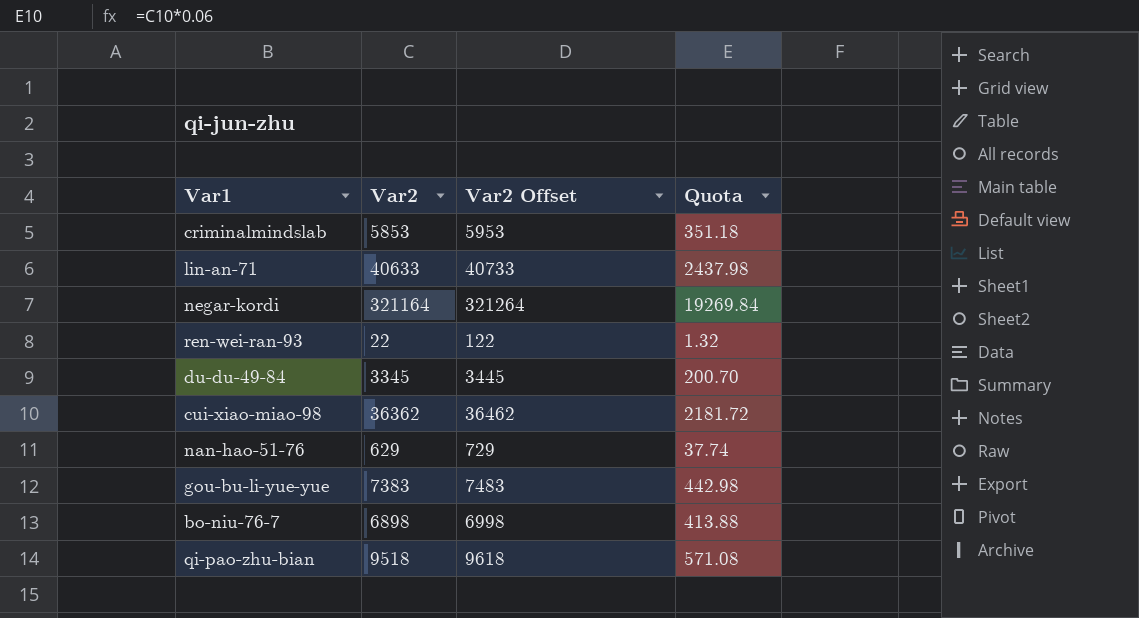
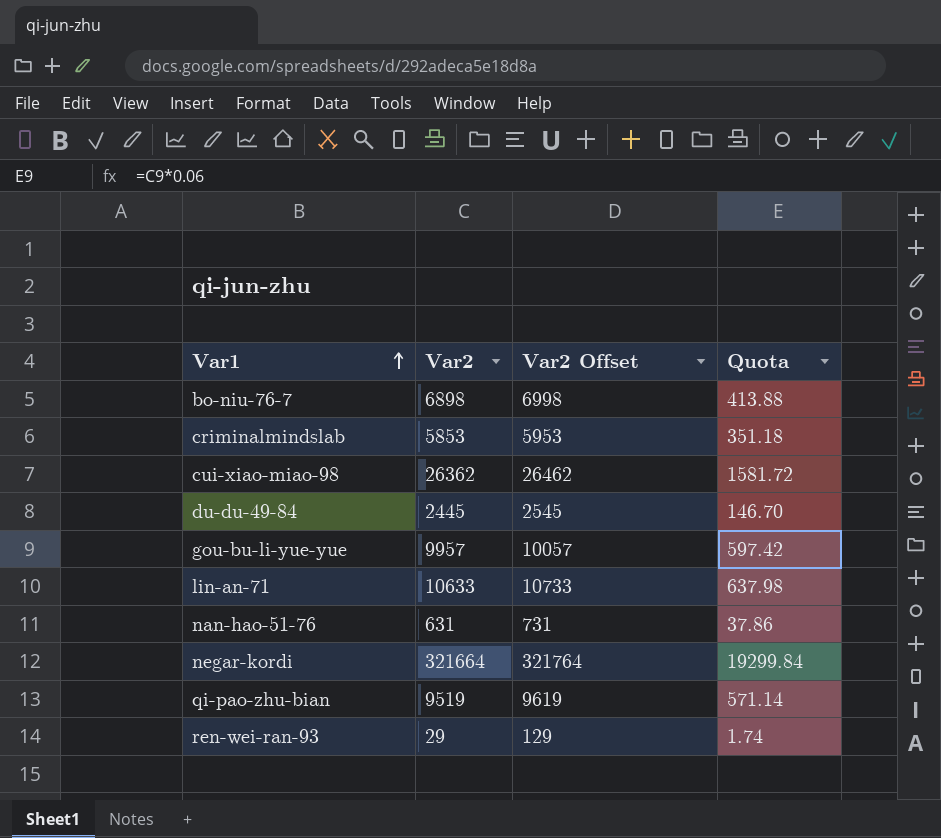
row order: none -> Var1 ascending
cui-xiao-miao-98 | Var2: 36362 -> 26362
cui-xiao-miao-98 | Var2 Offset: 36462 -> 26462
cui-xiao-miao-98 | Quota: 2181.72 -> 1581.72
du-du-49-84 | Var2: 3345 -> 2445
du-du-49-84 | Var2 Offset: 3445 -> 2545
du-du-49-84 | Quota: 200.70 -> 146.70
gou-bu-li-yue-yue | Var2: 7383 -> 9957
gou-bu-li-yue-yue | Var2 Offset: 7483 -> 10057
gou-bu-li-yue-yue | Quota: 442.98 -> 597.42
lin-an-71 | Var2: 40633 -> 10633
lin-an-71 | Var2 Offset: 40733 -> 10733
lin-an-71 | Quota: 2437.98 -> 637.98
nan-hao-51-76 | Var2: 629 -> 631
nan-hao-51-76 | Var2 Offset: 729 -> 731
nan-hao-51-76 | Quota: 37.74 -> 37.86
negar-kordi | Var2: 321164 -> 321664
negar-kordi | Var2 Offset: 321264 -> 321764
negar-kordi | Quota: 19269.84 -> 19299.84
qi-pao-zhu-bian | Var2: 9518 -> 9519
qi-pao-zhu-bian | Var2 Offset: 9618 -> 9619
qi-pao-zhu-bian | Quota: 571.08 -> 571.14
ren-wei-ran-93 | Var2: 22 -> 29
ren-wei-ran-93 | Var2 Offset: 122 -> 129
ren-wei-ran-93 | Quota: 1.32 -> 1.74

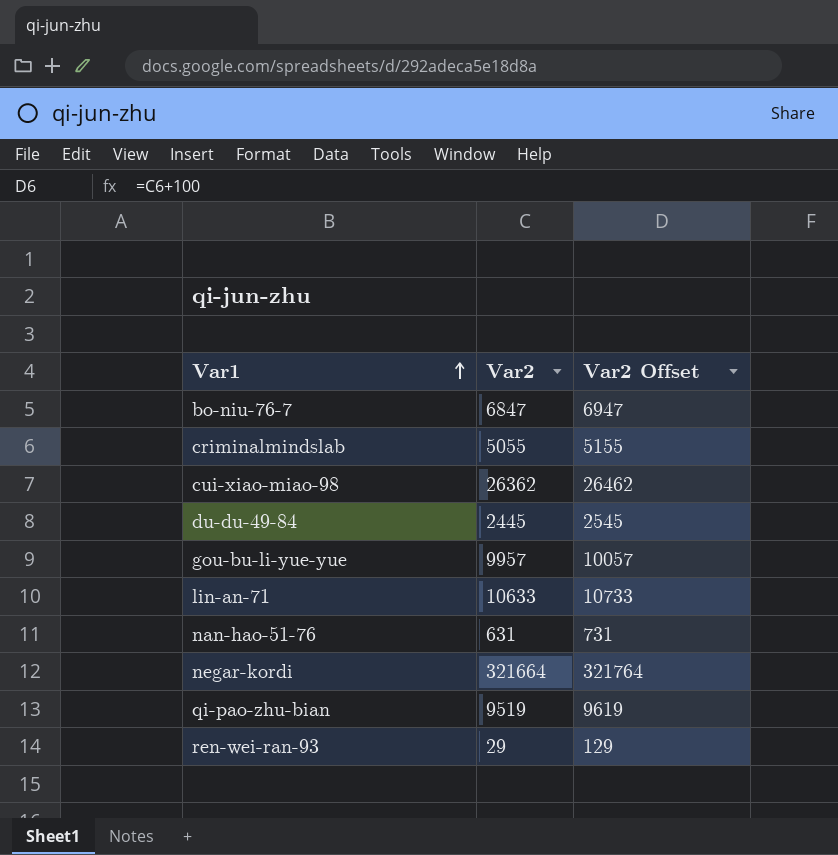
column Quota | formula: [Var2] * 0.06 -> none
bo-niu-76-7 | Var2: 6898 -> 6847
bo-niu-76-7 | Var2 Offset: 6998 -> 6947
criminalmindslab | Var2: 5853 -> 5055
criminalmindslab | Var2 Offset: 5953 -> 5155

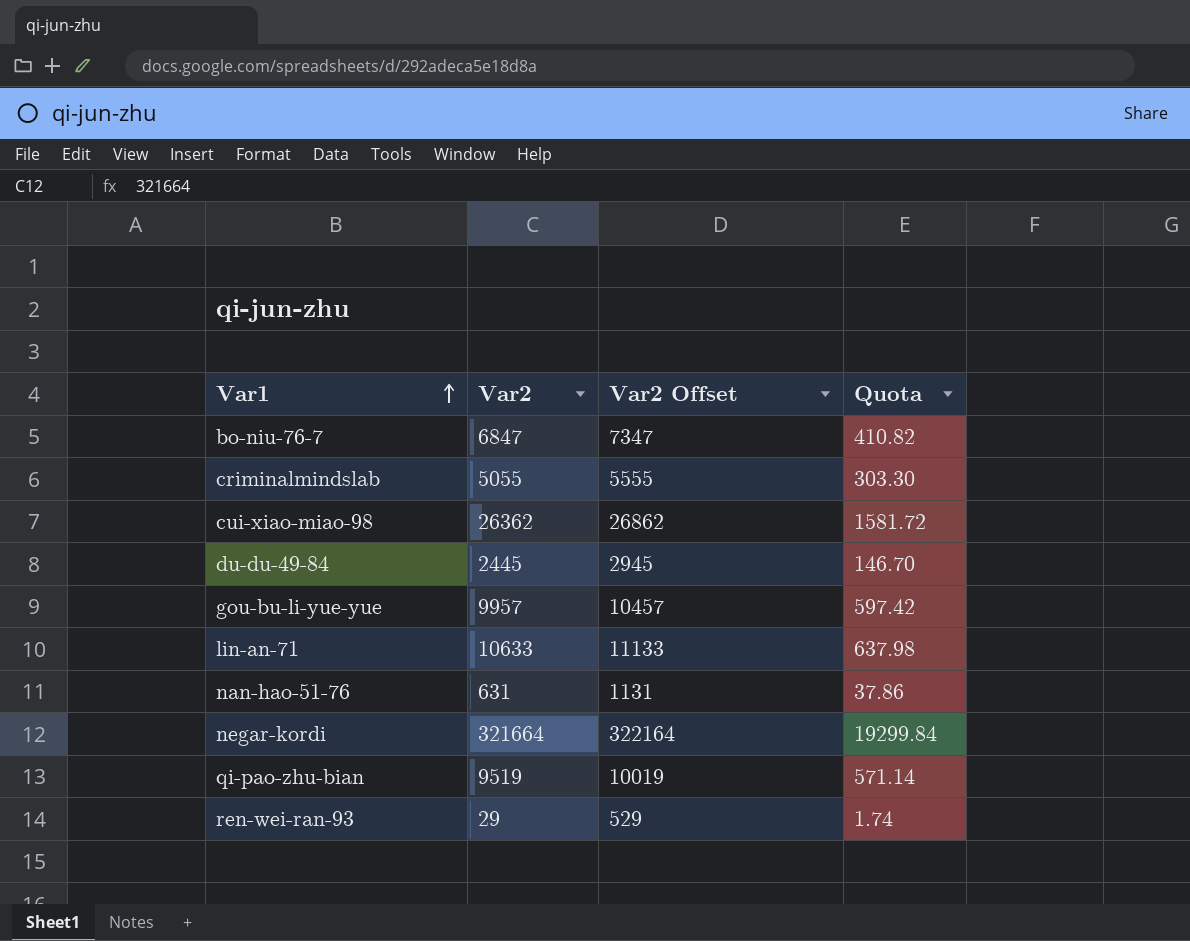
column Var2 Offset | formula: [Var2] + 100 -> [Var2] + 500
column Quota | formula: none -> [Var2] * 0.06

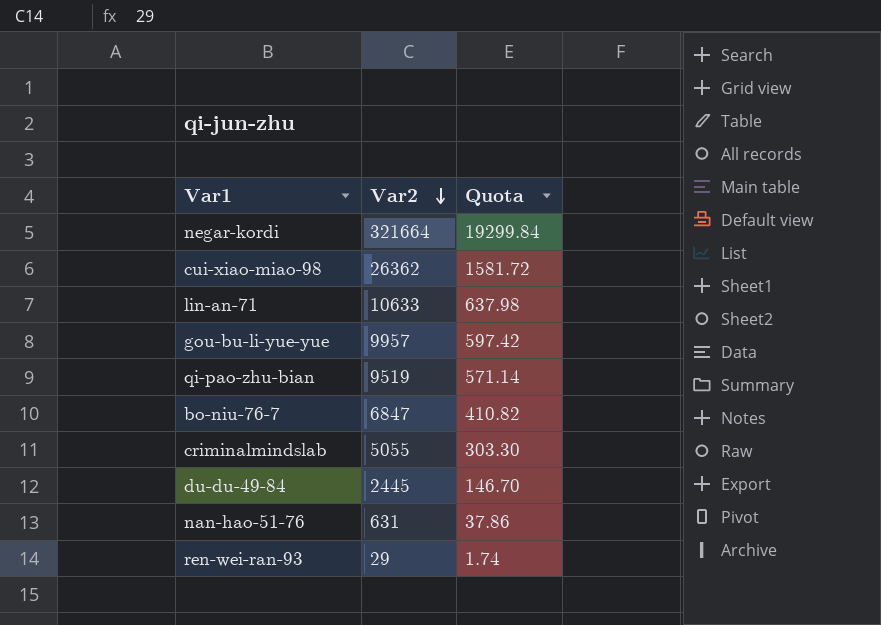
row order: Var1 ascending -> Var2 descending
column Var2 Offset | formula: [Var2] + 500 -> none

